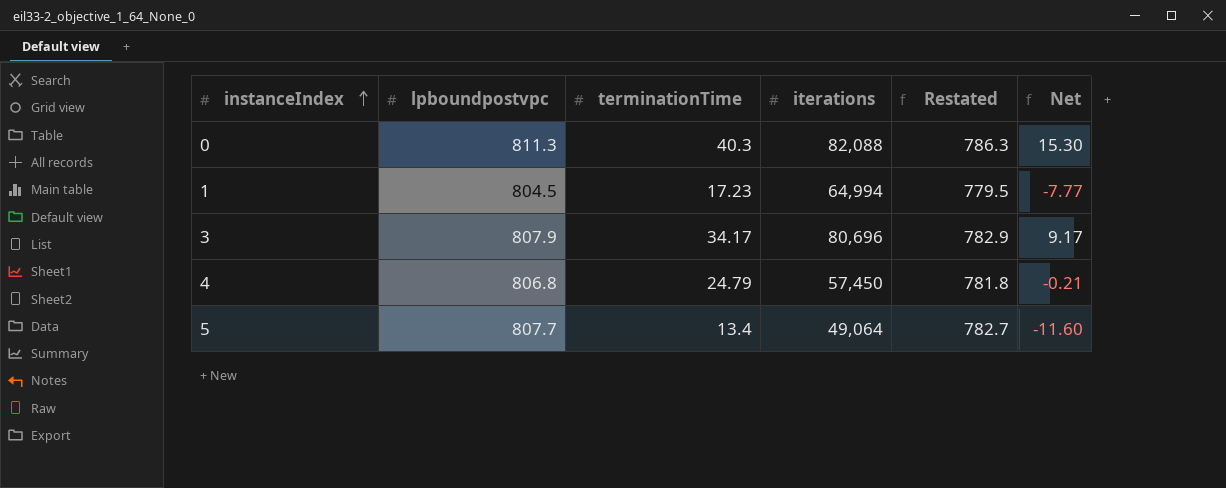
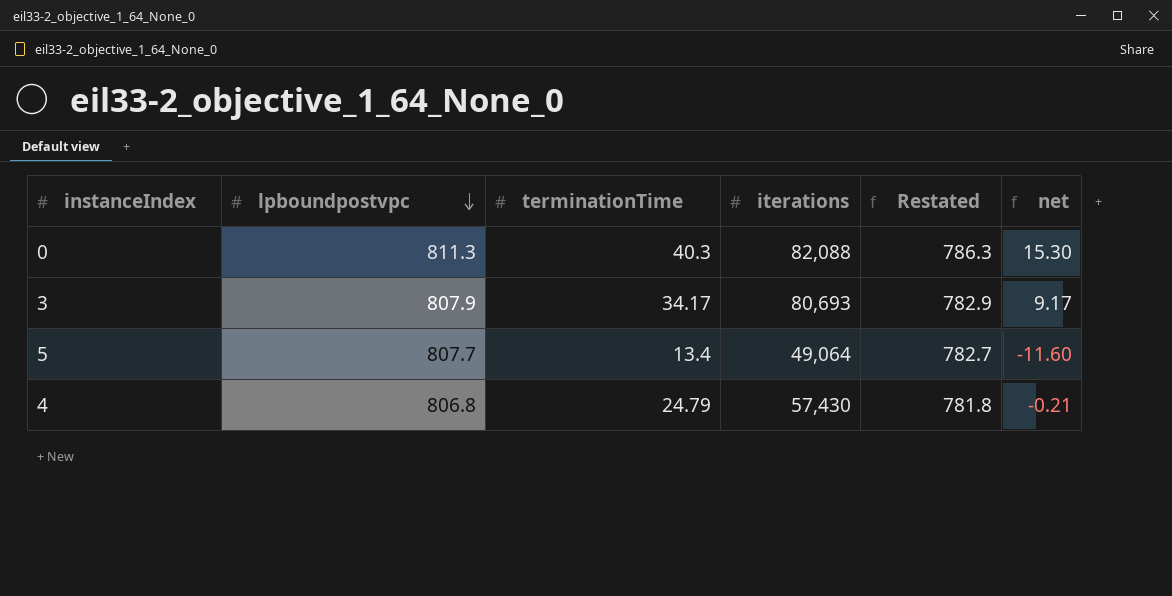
row order: instanceIndex ascending -> lpboundpostvpc descending
column name: Net -> net
row 1: 804.5 | 17.23 | 64,994 | 779.5 | -7.77 -> none
3 | iterations: 80,696 -> 80,693
4 | iterations: 57,450 -> 57,430

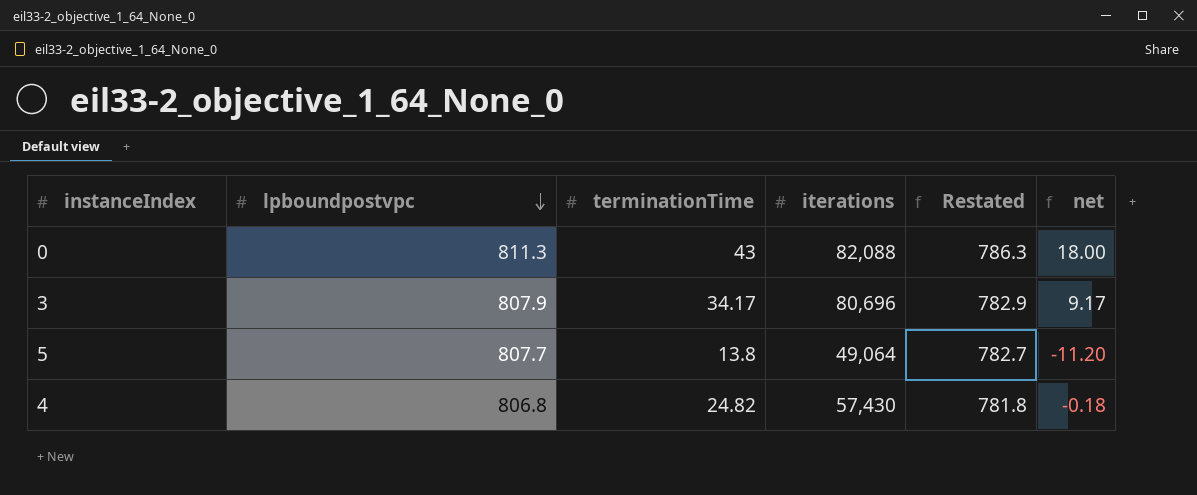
0 | terminationTime: 40.3 -> 43
0 | net: 15.30 -> 18.00
3 | iterations: 80,693 -> 80,696
5 | terminationTime: 13.4 -> 13.8
5 | net: -11.60 -> -11.20
4 | terminationTime: 24.79 -> 24.82
4 | net: -0.21 -> -0.18

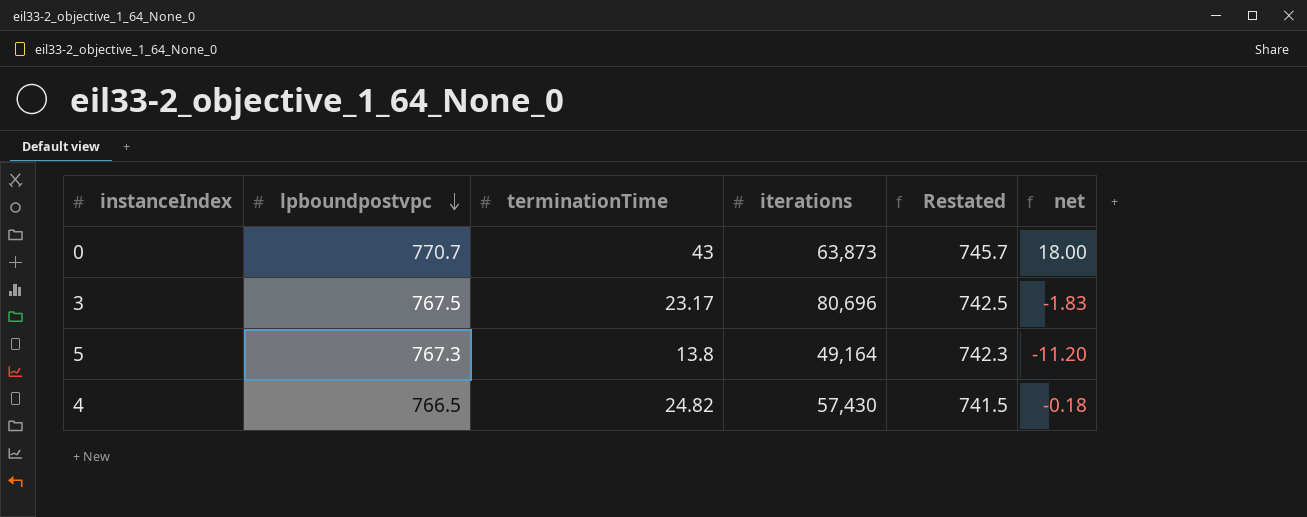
0 | lpboundpostvpc: 811.3 -> 770.7
0 | iterations: 82,088 -> 63,873
0 | Restated: 786.3 -> 745.7
3 | lpboundpostvpc: 807.9 -> 767.5
3 | terminationTime: 34.17 -> 23.17
3 | Restated: 782.9 -> 742.5
3 | net: 9.17 -> -1.83
5 | lpboundpostvpc: 807.7 -> 767.3
5 | iterations: 49,064 -> 49,164
5 | Restated: 782.7 -> 742.3
4 | lpboundpostvpc: 806.8 -> 766.5
4 | Restated: 781.8 -> 741.5

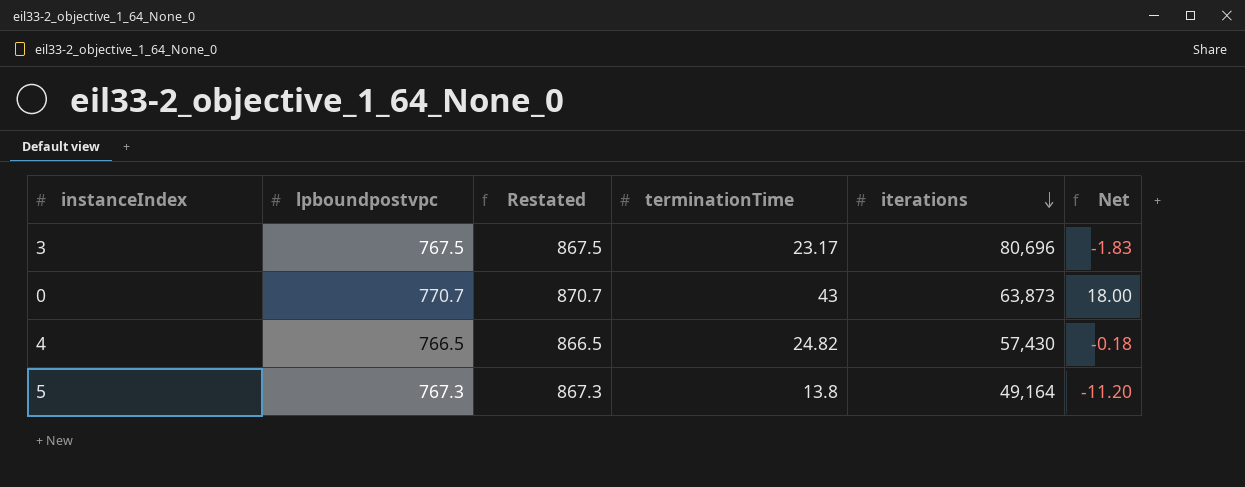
row order: lpboundpostvpc descending -> iterations descending
column Restated | formula: [lpboundpostvpc] - 25 -> [lpboundpostvpc] + 100
column Restated | position: 5 -> 3
column name: net -> Net

